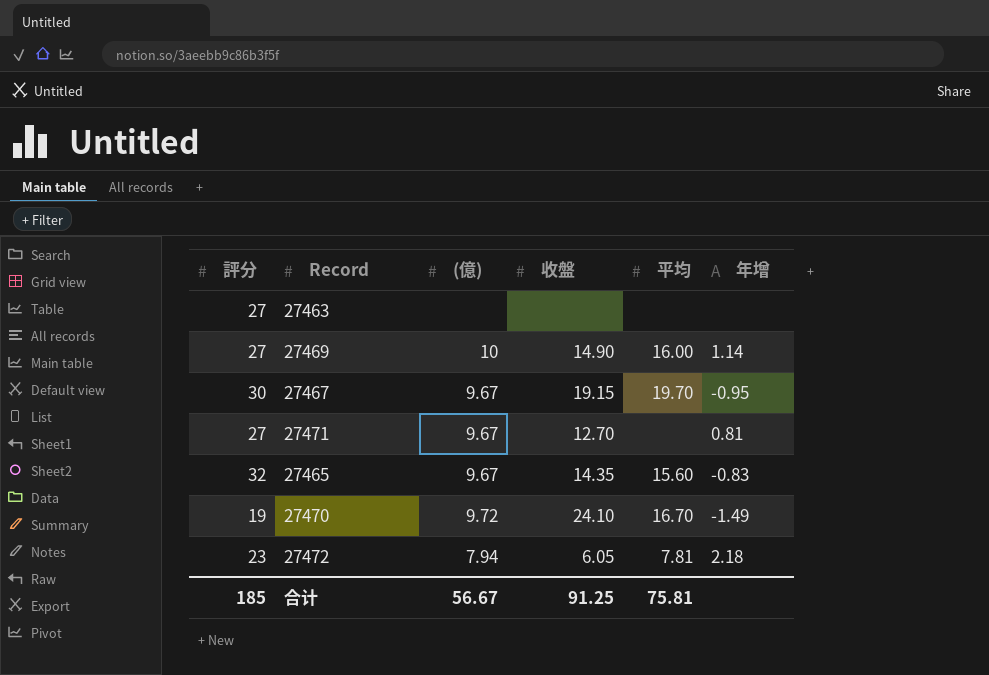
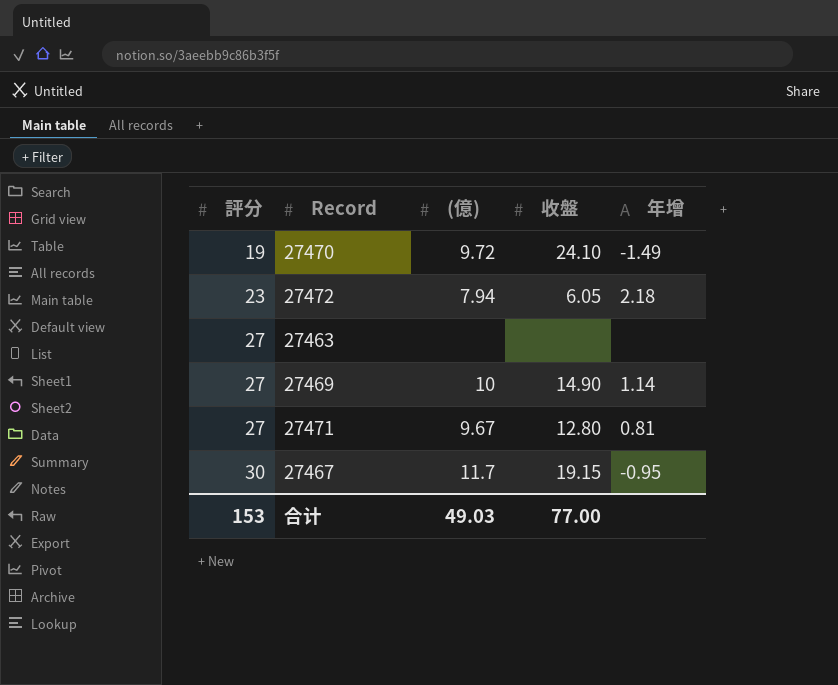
row order: none -> 評分 ascending
column 平均 | position: 5 -> none
row 27465: 32 | 9.67 | 14.35 | 15.60 | -0.83 -> none
27471 | 收盤: 12.70 -> 12.80
27467 | (億): 9.67 -> 11.7
合计 | 評分: 185 -> 153
合计 | (億): 56.67 -> 49.03
合计 | 收盤: 91.25 -> 77.00

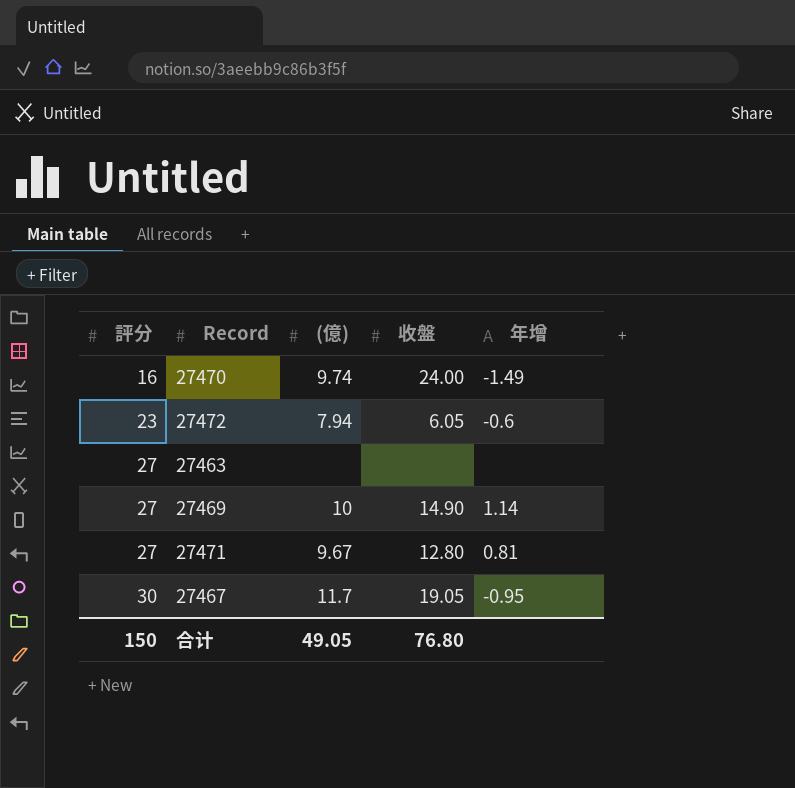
27470 | 評分: 19 -> 16
27470 | (億): 9.72 -> 9.74
27470 | 收盤: 24.10 -> 24.00
27472 | 年增: 2.18 -> -0.6
27467 | 收盤: 19.15 -> 19.05
合计 | 評分: 153 -> 150
合计 | (億): 49.03 -> 49.05
合计 | 收盤: 77.00 -> 76.80

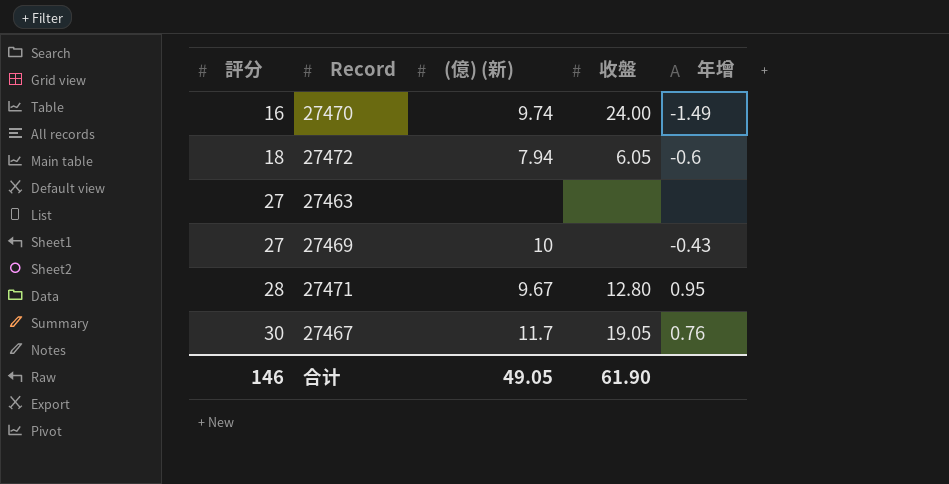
column name: (億) -> (億) (新)
27472 | 評分: 23 -> 18
27469 | 收盤: 14.90 -> none
27469 | 年增: 1.14 -> -0.43
27471 | 評分: 27 -> 28
27471 | 年增: 0.81 -> 0.95
27467 | 年增: -0.95 -> 0.76
合计 | 評分: 150 -> 146
合计 | 收盤: 76.80 -> 61.90

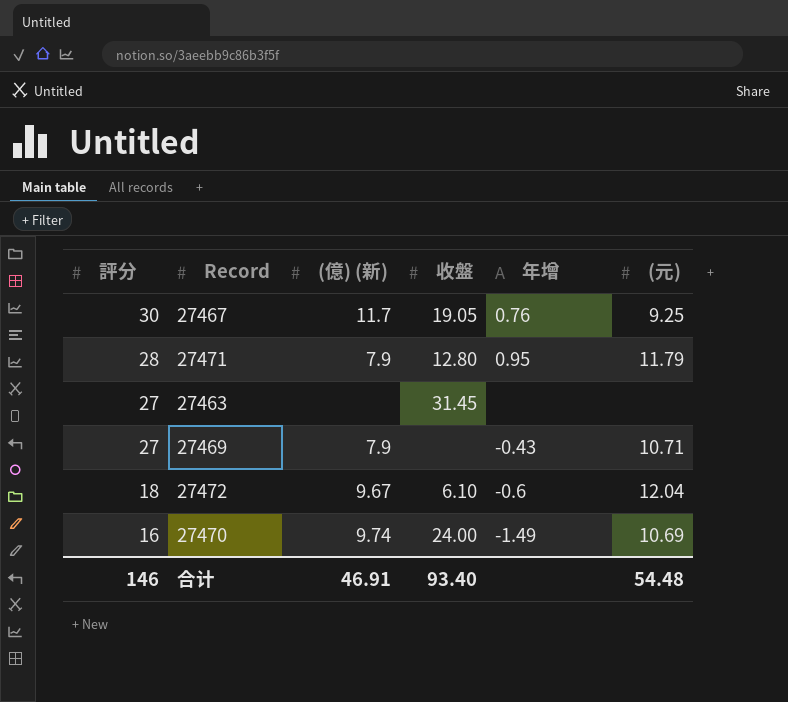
row order: 評分 ascending -> 評分 descending
column (元) | position: none -> 6
27471 | (億) (新): 9.67 -> 7.9
27463 | 收盤: none -> 31.45
27469 | (億) (新): 10 -> 7.9
27472 | (億) (新): 7.94 -> 9.67
27472 | 收盤: 6.05 -> 6.10
合计 | (億) (新): 49.05 -> 46.91
合计 | 收盤: 61.90 -> 93.40

